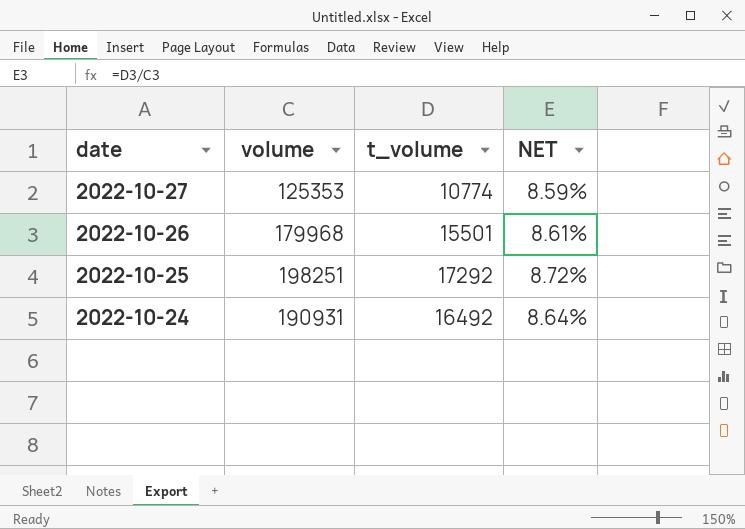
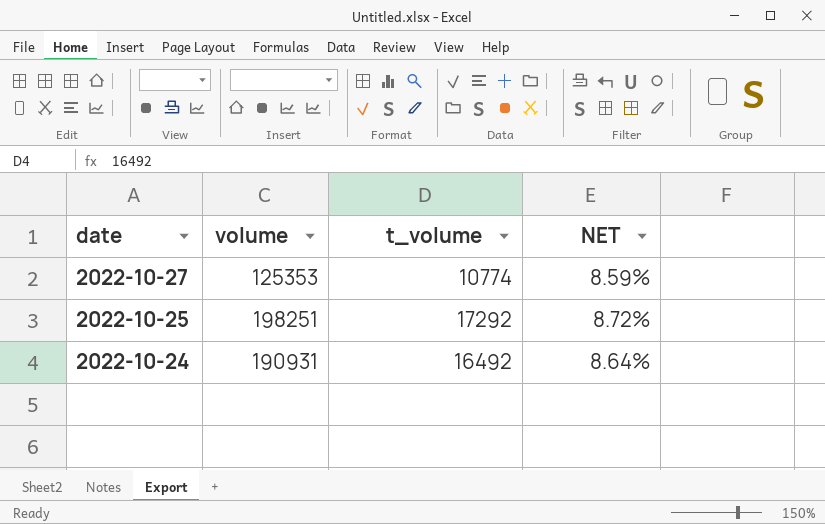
row 2022-10-26: 179968 | 15501 | 8.61% -> none

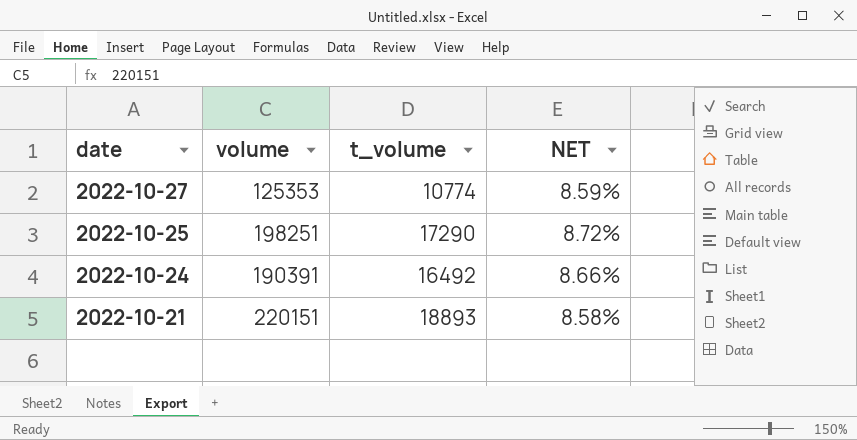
2022-10-25 | t_volume: 17292 -> 17290
2022-10-24 | volume: 190931 -> 190391
2022-10-24 | NET: 8.64% -> 8.66%
row 2022-10-21: none -> 220151 | 18893 | 8.58%

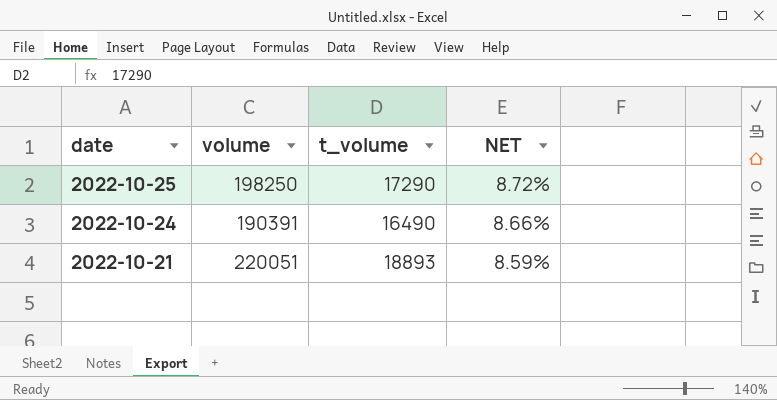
row 2022-10-27: 125353 | 10774 | 8.59% -> none
2022-10-25 | volume: 198251 -> 198250
2022-10-24 | t_volume: 16492 -> 16490
2022-10-21 | volume: 220151 -> 220051
2022-10-21 | NET: 8.58% -> 8.59%

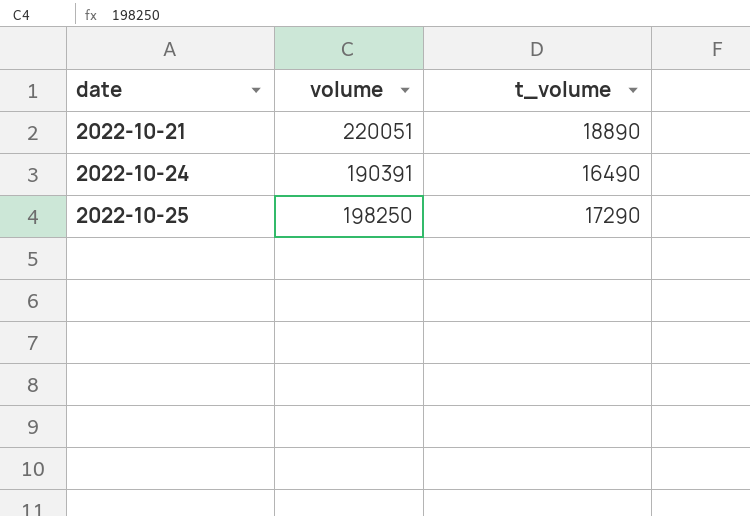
row order: date descending -> date ascending
column NET | formula: [t_volume] / [volume] -> none
2022-10-21 | t_volume: 18893 -> 18890

